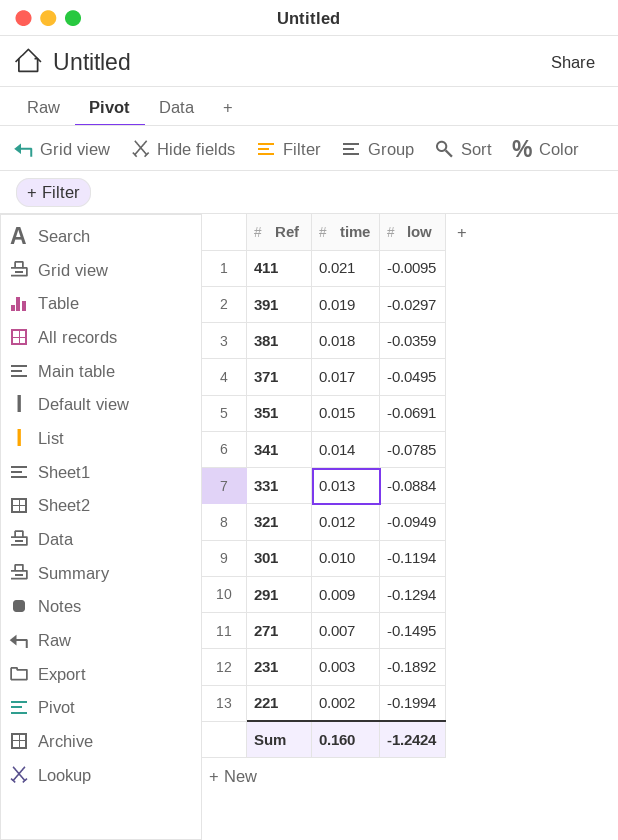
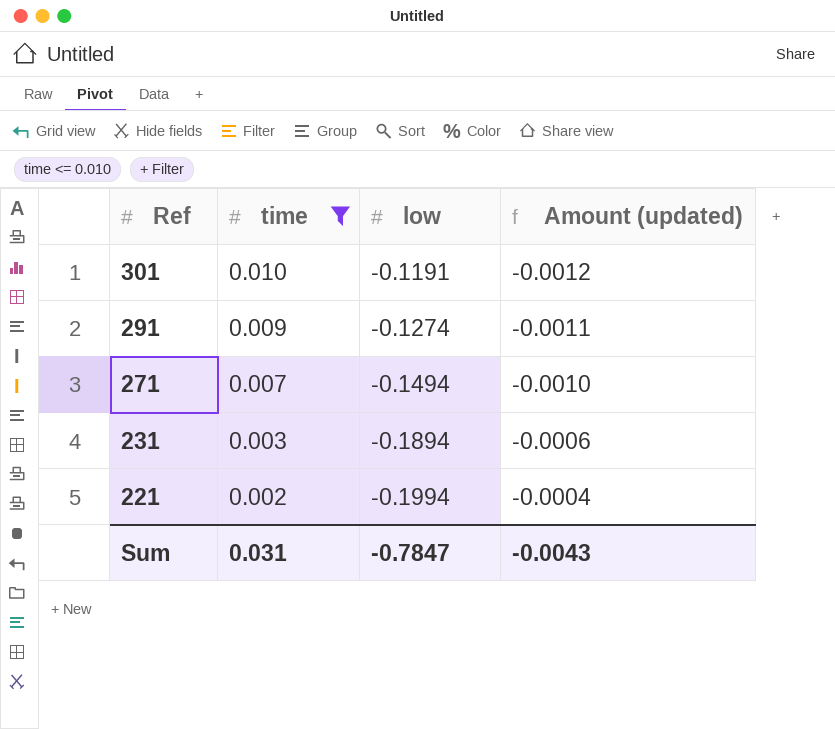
filter: none -> time <= 0.010
column Amount (updated) | formula: none -> [time] * [low]
301 | low: -0.1194 -> -0.1191
291 | low: -0.1294 -> -0.1274
271 | low: -0.1495 -> -0.1494
231 | low: -0.1892 -> -0.1894
Sum | time: 0.160 -> 0.031
Sum | low: -1.2424 -> -0.7847

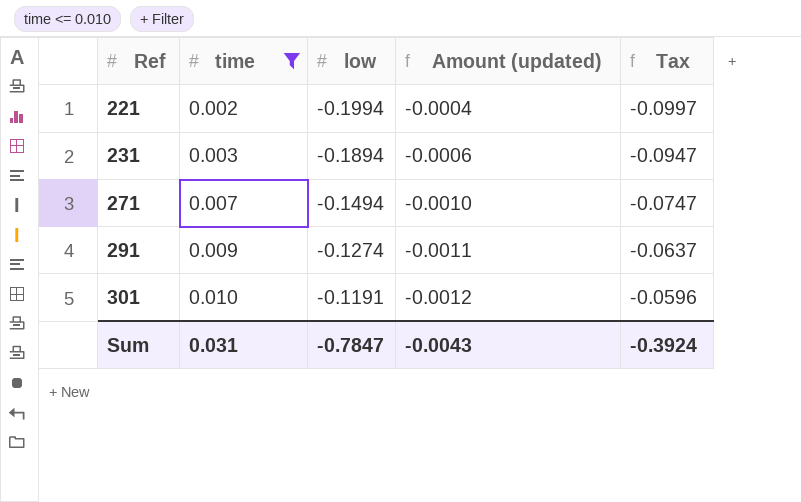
row order: Ref descending -> Ref ascending
column Tax | formula: none -> [low] * 0.5

